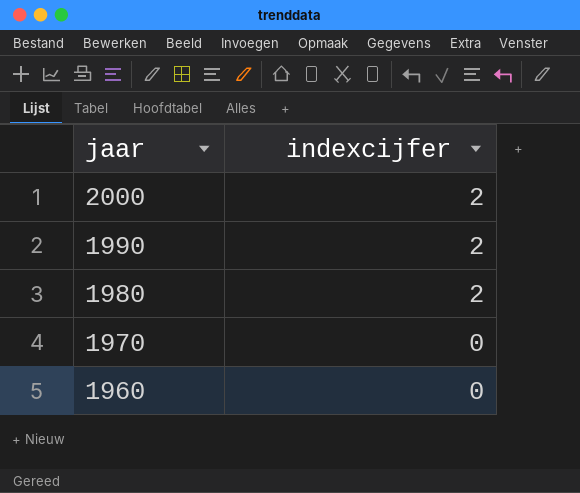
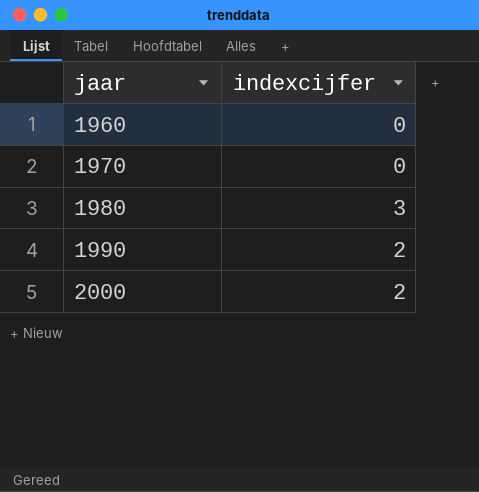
row order: jaar descending -> jaar ascending
1980 | indexcijfer: 2 -> 3

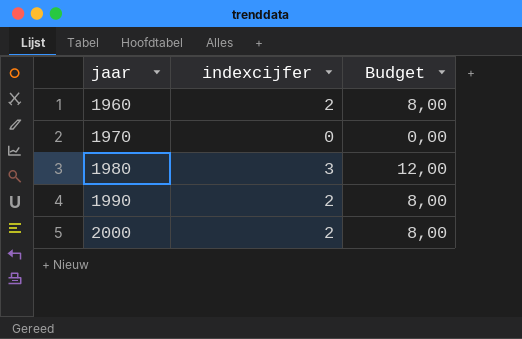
column Budget | formula: none -> [indexcijfer] * 4
1960 | indexcijfer: 0 -> 2

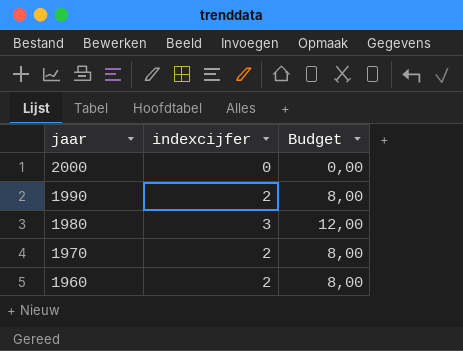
row order: jaar ascending -> jaar descending
2000 | indexcijfer: 2 -> 0
2000 | Budget: 8,00 -> 0,00
1970 | indexcijfer: 0 -> 2
1970 | Budget: 0,00 -> 8,00

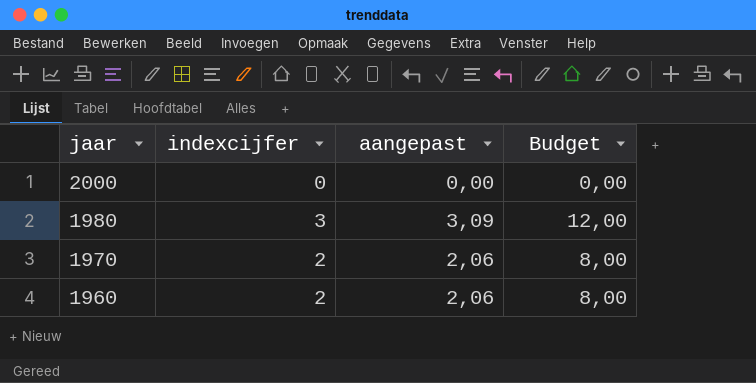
column aangepast | formula: none -> [indexcijfer] * 1,03
row 1990: 2 | 8,00 -> none

